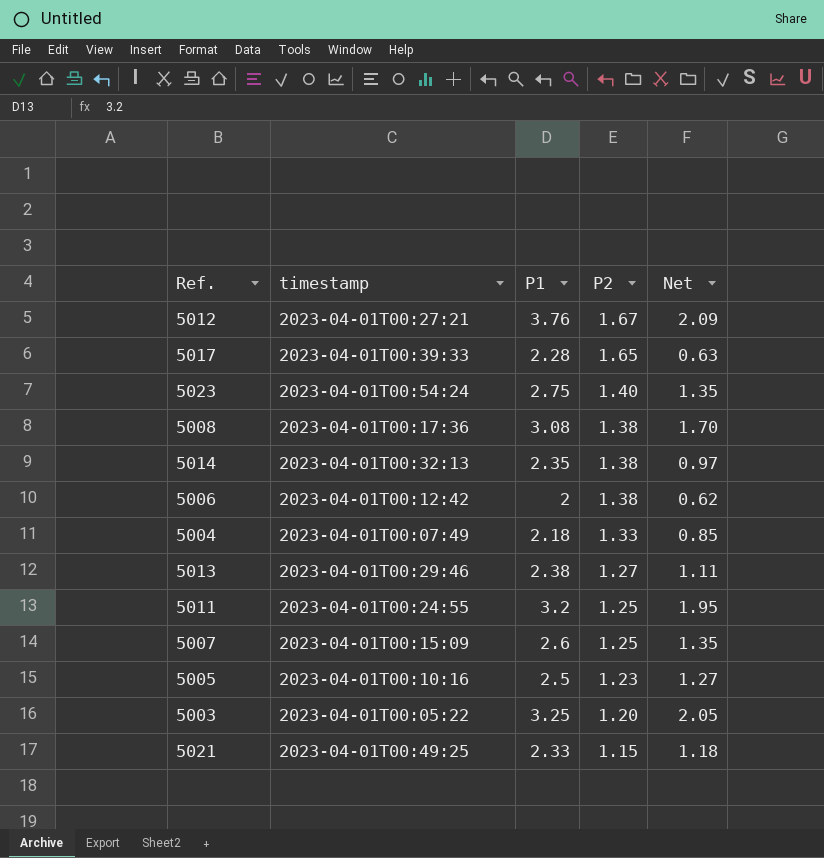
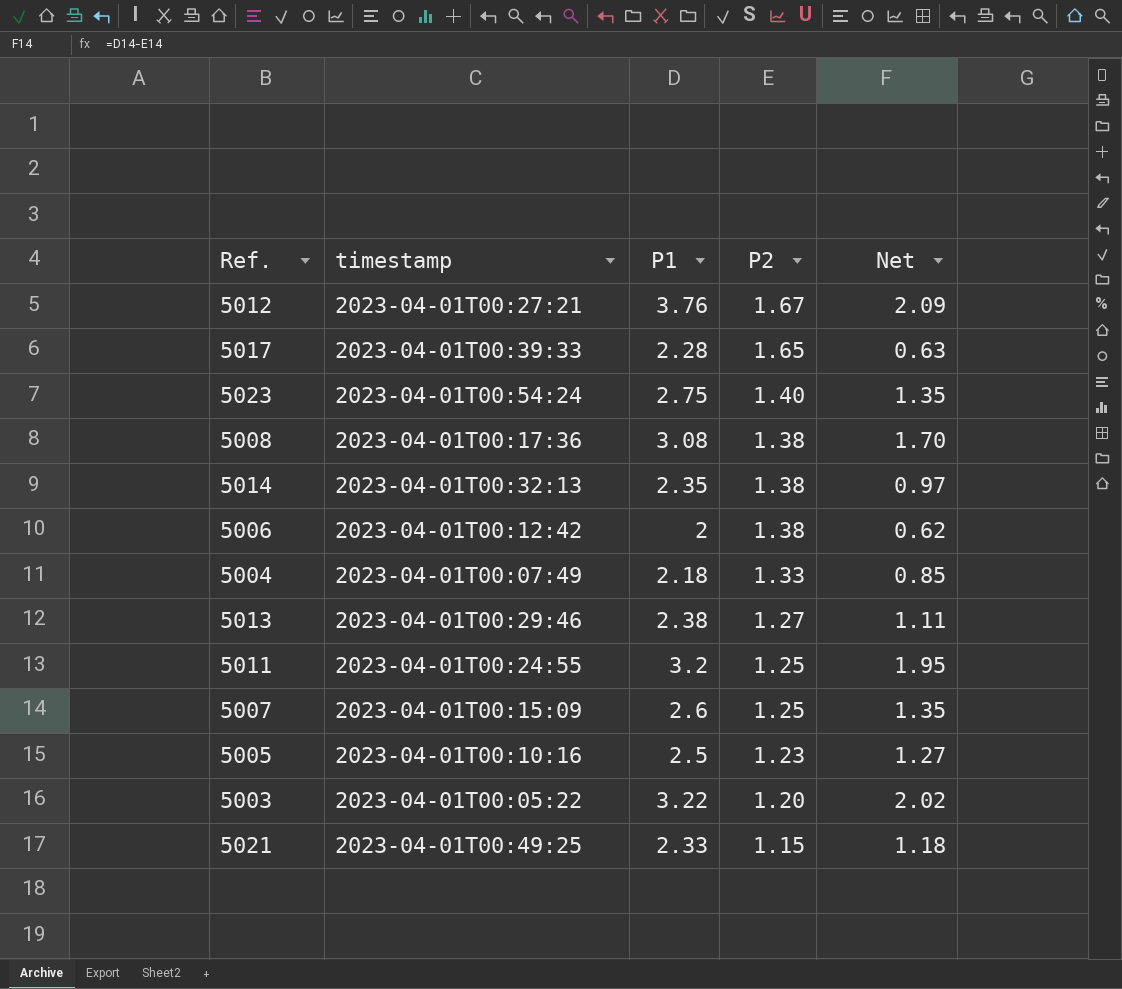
5003 | P1: 3.25 -> 3.22
5003 | Net: 2.05 -> 2.02

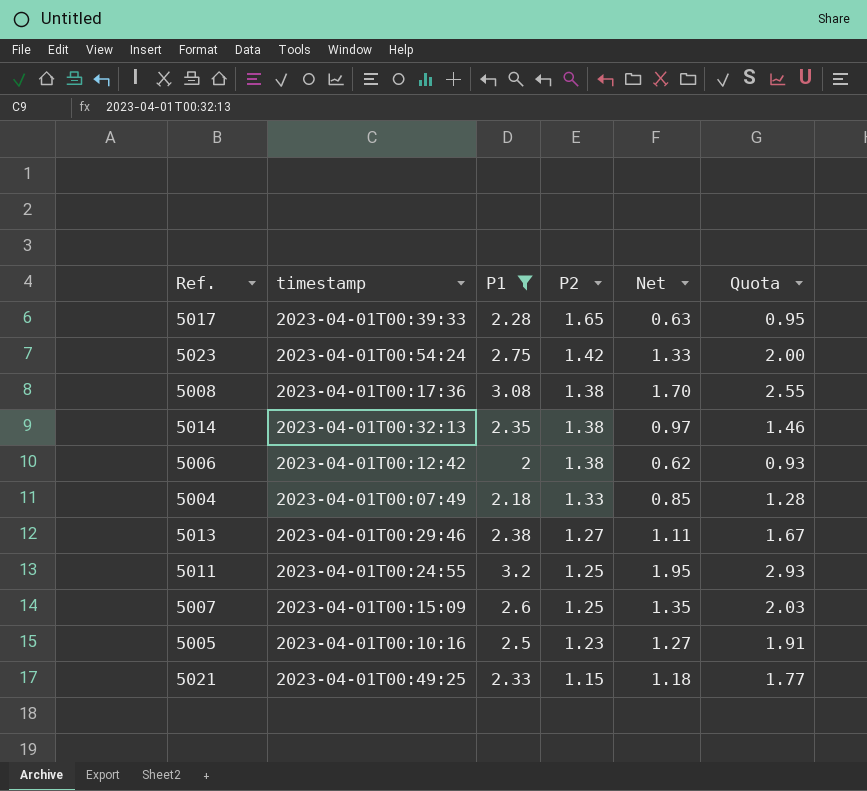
filter: none -> P1 <= 3.2
column Quota | formula: none -> [Net] * 1.5
5023 | P2: 1.40 -> 1.42
5023 | Net: 1.35 -> 1.33

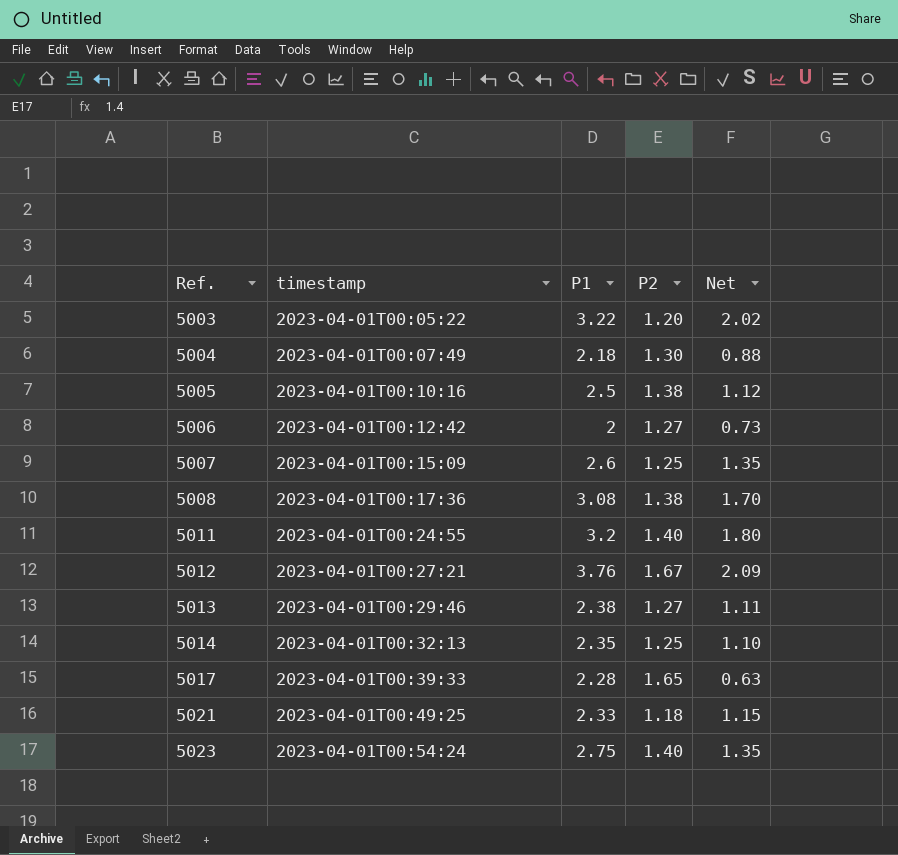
filter: P1 <= 3.2 -> none
row order: P2 descending -> Ref. ascending
column Quota | formula: [Net] * 1.5 -> none
5004 | P2: 1.33 -> 1.30
5004 | Net: 0.85 -> 0.88
5005 | P2: 1.23 -> 1.38
5005 | Net: 1.27 -> 1.12
5006 | P2: 1.38 -> 1.27
5006 | Net: 0.62 -> 0.73
5011 | P2: 1.25 -> 1.40
5011 | Net: 1.95 -> 1.80
5014 | P2: 1.38 -> 1.25
5014 | Net: 0.97 -> 1.10
5021 | P2: 1.15 -> 1.18
5021 | Net: 1.18 -> 1.15
5023 | P2: 1.42 -> 1.40
5023 | Net: 1.33 -> 1.35

